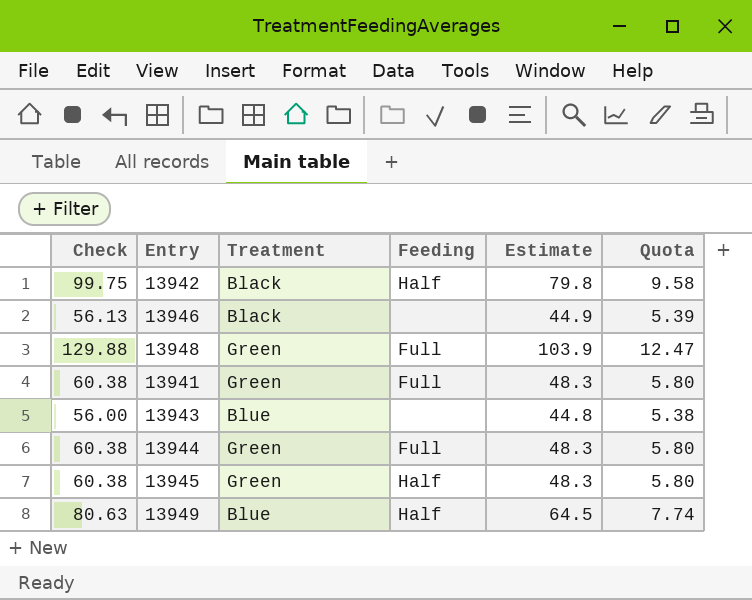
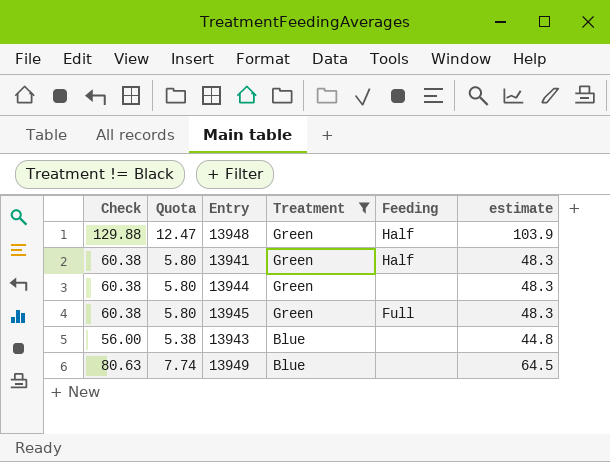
filter: none -> Treatment != Black
row order: none -> Treatment descending
column Quota | position: 6 -> 2
column name: Estimate -> estimate
13948 | Feeding: Full -> Half
13941 | Feeding: Full -> Half
13944 | Feeding: Full -> none
13945 | Feeding: Half -> Full
13949 | Feeding: Half -> none

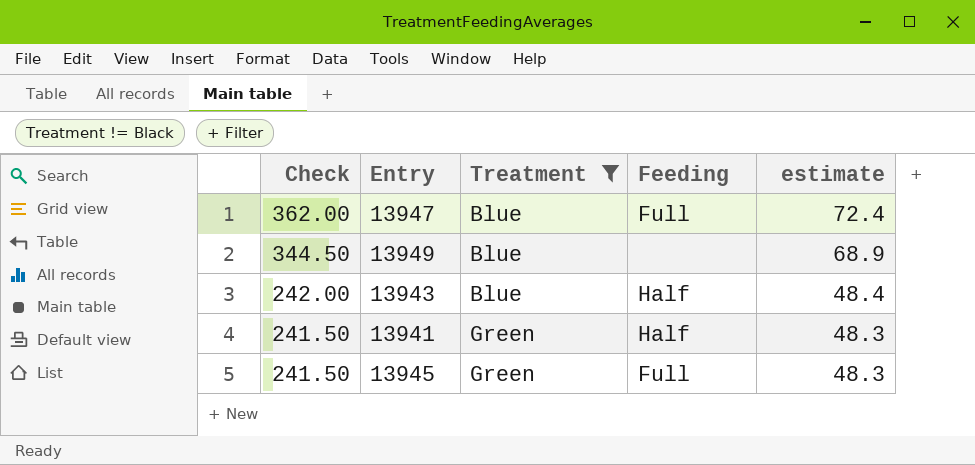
row order: Treatment descending -> Check descending
column Quota | formula: [estimate] * 0.12 -> none
column Check | formula: [estimate] * 1.25 -> [estimate] * 5
row 13948: 129.88 | 12.47 | Green | Half | 103.9 -> none
row 13944: 60.38 | 5.80 | Green | none | 48.3 -> none
row 13947: none -> 362.00 | Blue | Full | 72.4
13949 | estimate: 64.5 -> 68.9
13943 | Feeding: none -> Half
13943 | estimate: 44.8 -> 48.4

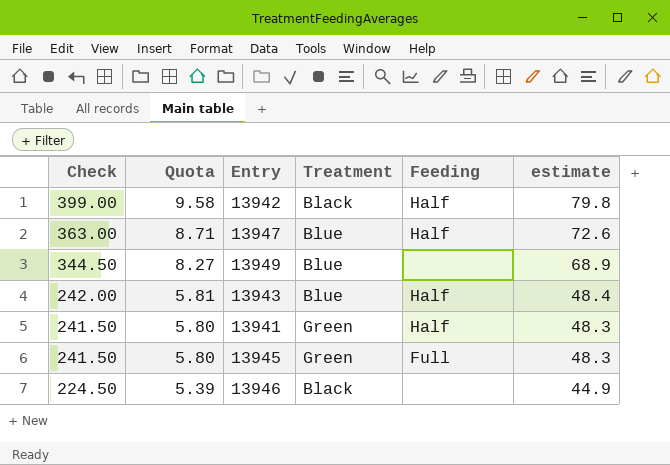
filter: Treatment != Black -> none
column Quota | formula: none -> [estimate] * 0.12
13947 | Check: 362.00 -> 363.00
13947 | Feeding: Full -> Half
13947 | estimate: 72.4 -> 72.6

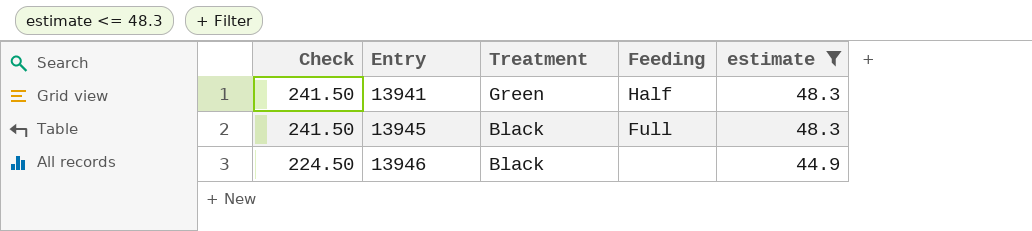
filter: none -> estimate <= 48.3
column Quota | formula: [estimate] * 0.12 -> none
13945 | Treatment: Green -> Black

